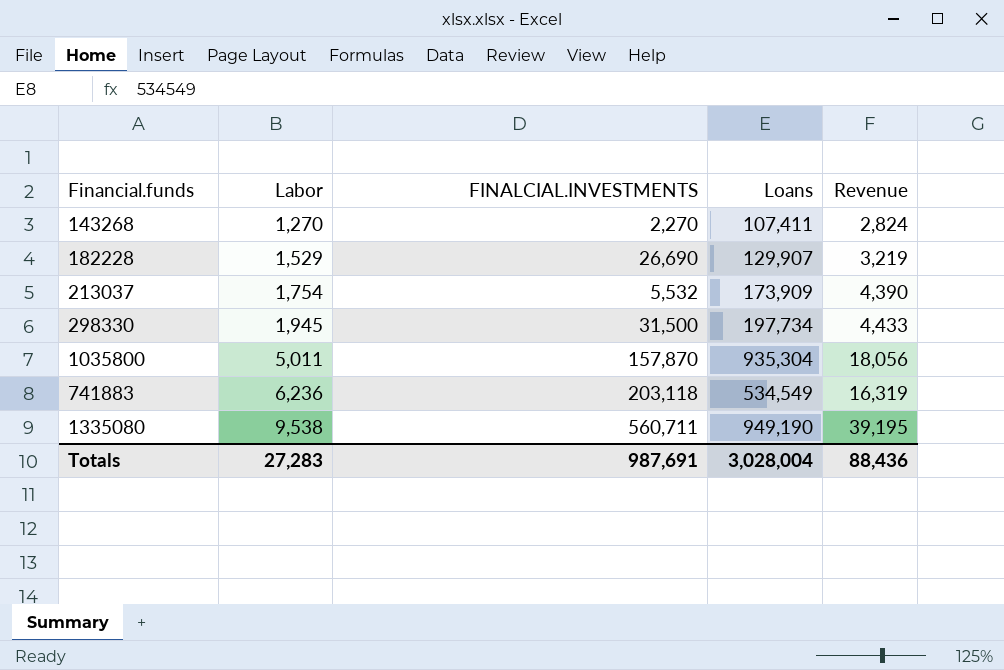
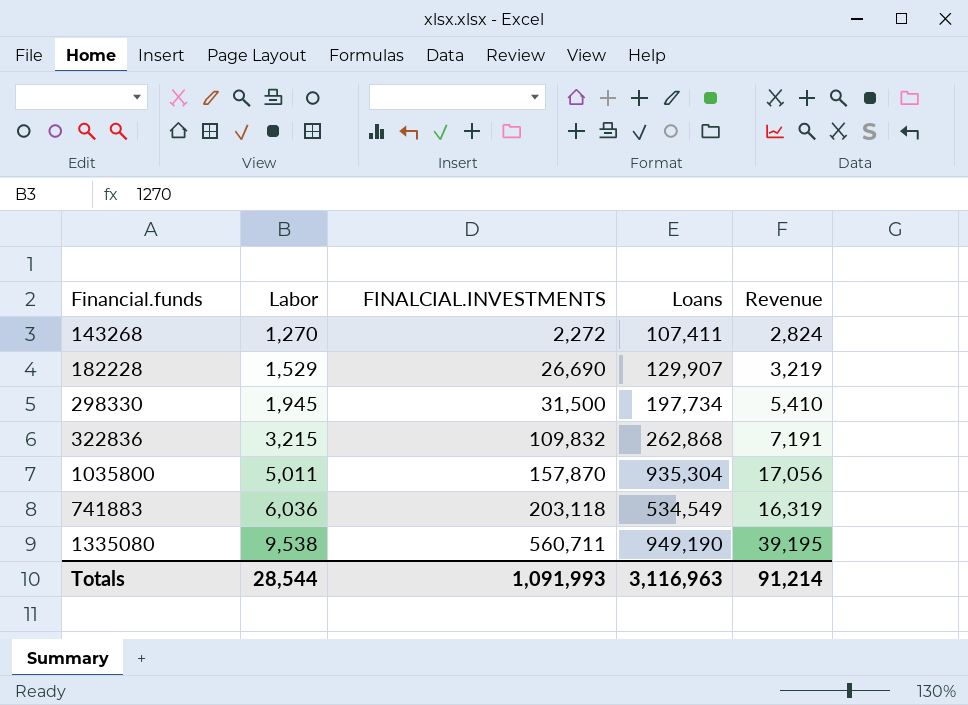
row 213037: 1,754 | 5,532 | 173,909 | 4,390 -> none
143268 | FINALCIAL.INVESTMENTS: 2,270 -> 2,272
298330 | Revenue: 4,433 -> 5,410
row 322836: none -> 3,215 | 109,832 | 262,868 | 7,191
1035800 | Revenue: 18,056 -> 17,056
741883 | Labor: 6,236 -> 6,036
Totals | Labor: 27,283 -> 28,544
Totals | FINALCIAL.INVESTMENTS: 987,691 -> 1,091,993
Totals | Loans: 3,028,004 -> 3,116,963
Totals | Revenue: 88,436 -> 91,214

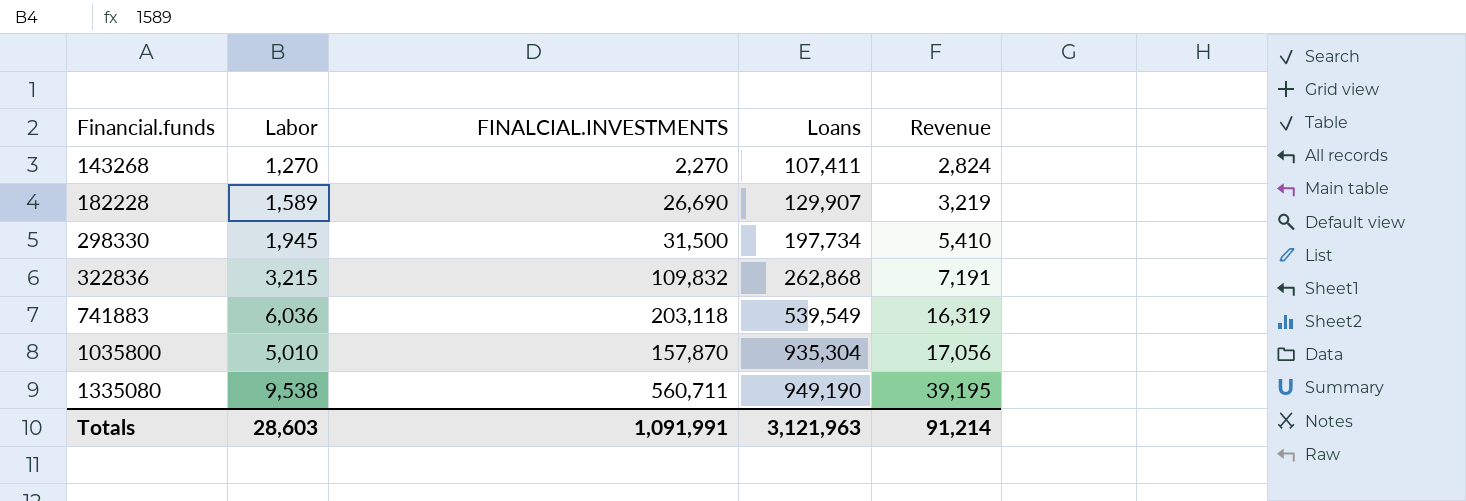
row order: Labor ascending -> Financial.funds ascending
143268 | FINALCIAL.INVESTMENTS: 2,272 -> 2,270
182228 | Labor: 1,529 -> 1,589
741883 | Loans: 534,549 -> 539,549
1035800 | Labor: 5,011 -> 5,010
Totals | Labor: 28,544 -> 28,603
Totals | FINALCIAL.INVESTMENTS: 1,091,993 -> 1,091,991
Totals | Loans: 3,116,963 -> 3,121,963

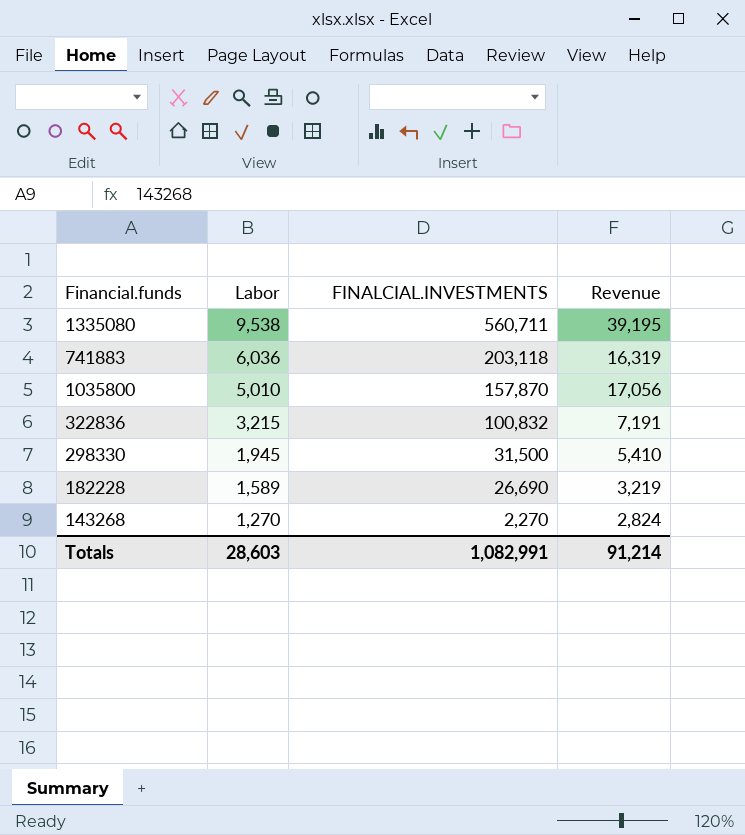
row order: Financial.funds ascending -> Labor descending
column Loans | position: 4 -> none
322836 | FINALCIAL.INVESTMENTS: 109,832 -> 100,832
Totals | FINALCIAL.INVESTMENTS: 1,091,991 -> 1,082,991

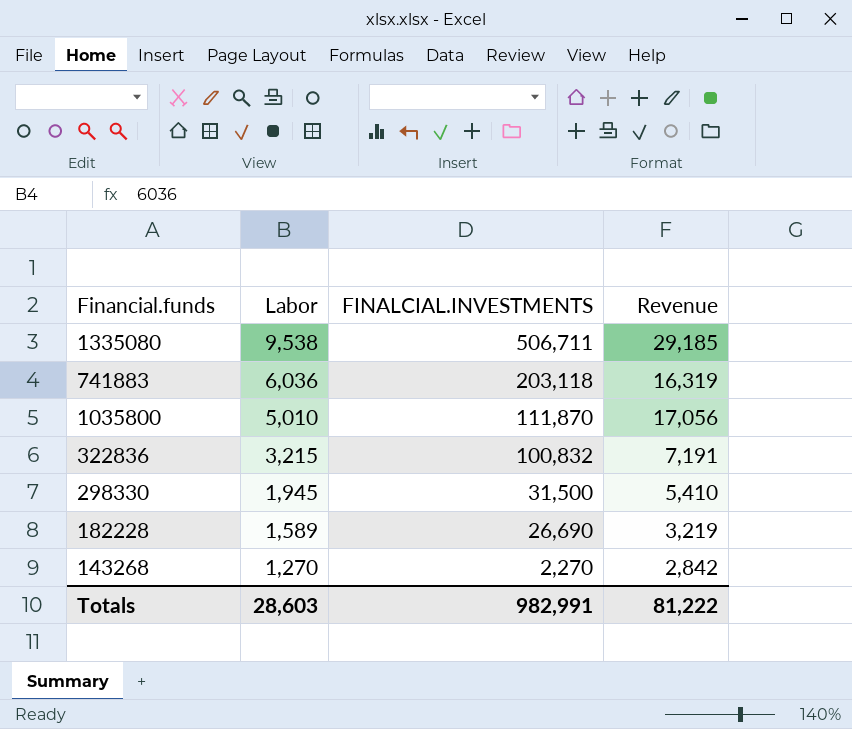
1335080 | FINALCIAL.INVESTMENTS: 560,711 -> 506,711
1335080 | Revenue: 39,195 -> 29,185
1035800 | FINALCIAL.INVESTMENTS: 157,870 -> 111,870
143268 | Revenue: 2,824 -> 2,842
Totals | FINALCIAL.INVESTMENTS: 1,082,991 -> 982,991
Totals | Revenue: 91,214 -> 81,222

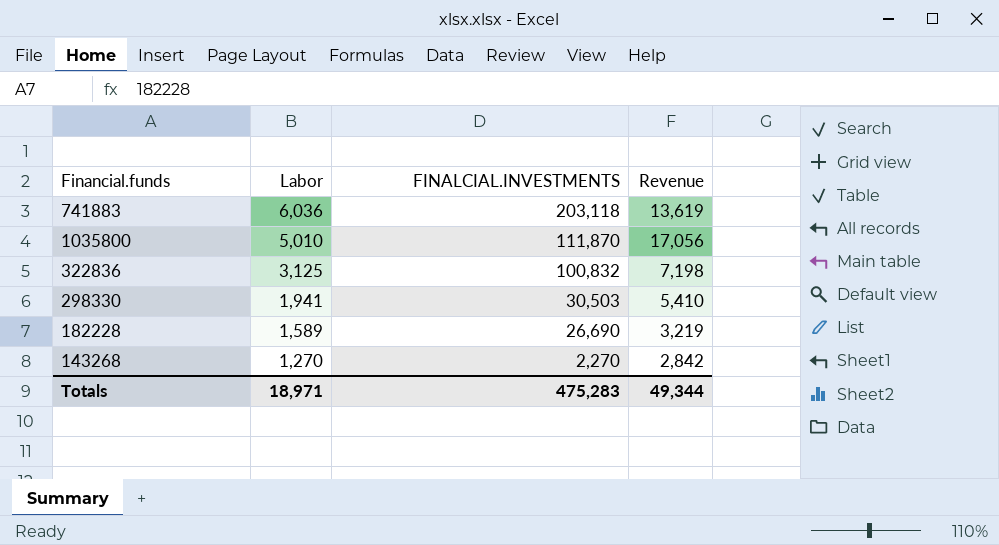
row 1335080: 9,538 | 506,711 | 29,185 -> none
741883 | Revenue: 16,319 -> 13,619
322836 | Labor: 3,215 -> 3,125
322836 | Revenue: 7,191 -> 7,198
298330 | Labor: 1,945 -> 1,941
298330 | FINALCIAL.INVESTMENTS: 31,500 -> 30,503
Totals | Labor: 28,603 -> 18,971
Totals | FINALCIAL.INVESTMENTS: 982,991 -> 475,283
Totals | Revenue: 81,222 -> 49,344

